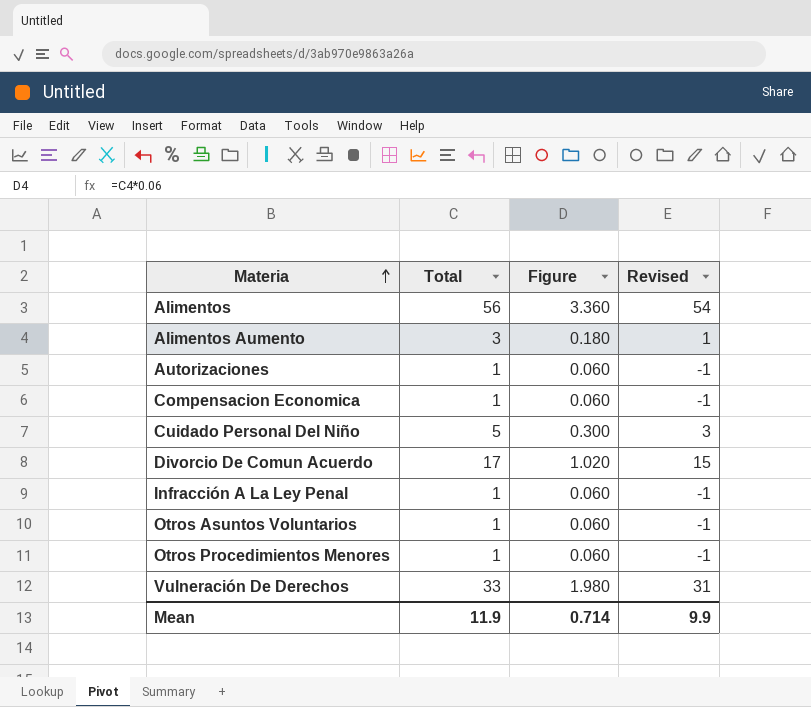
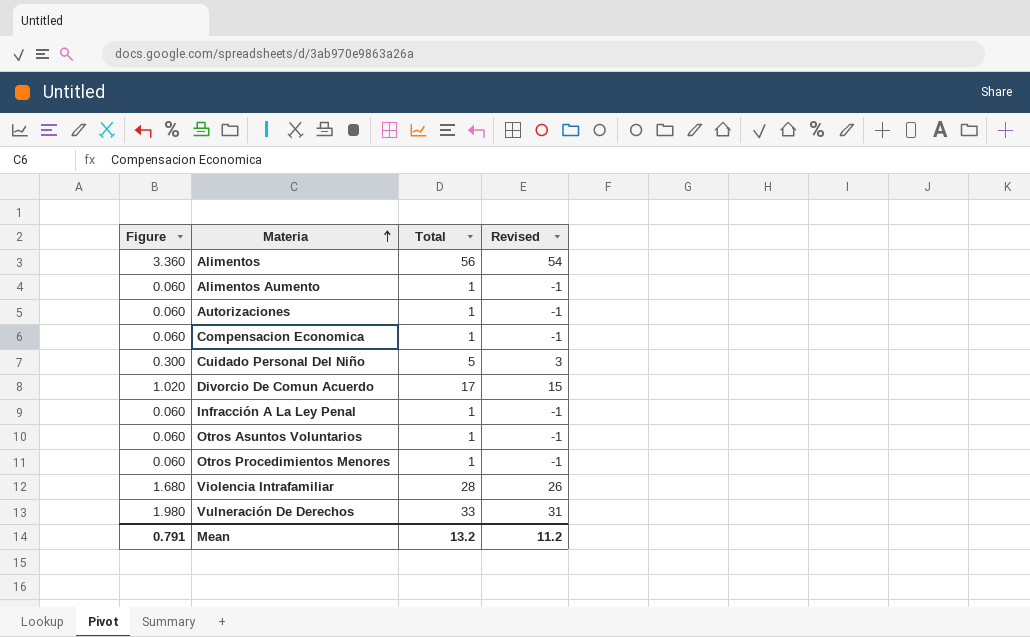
column Figure | position: 3 -> 1
Alimentos Aumento | Figure: 0.180 -> 0.060
Alimentos Aumento | Total: 3 -> 1
Alimentos Aumento | Revised: 1 -> -1
row Violencia Intrafamiliar: none -> 1.680 | 28 | 26
Mean | Figure: 0.714 -> 0.791
Mean | Total: 11.9 -> 13.2
Mean | Revised: 9.9 -> 11.2

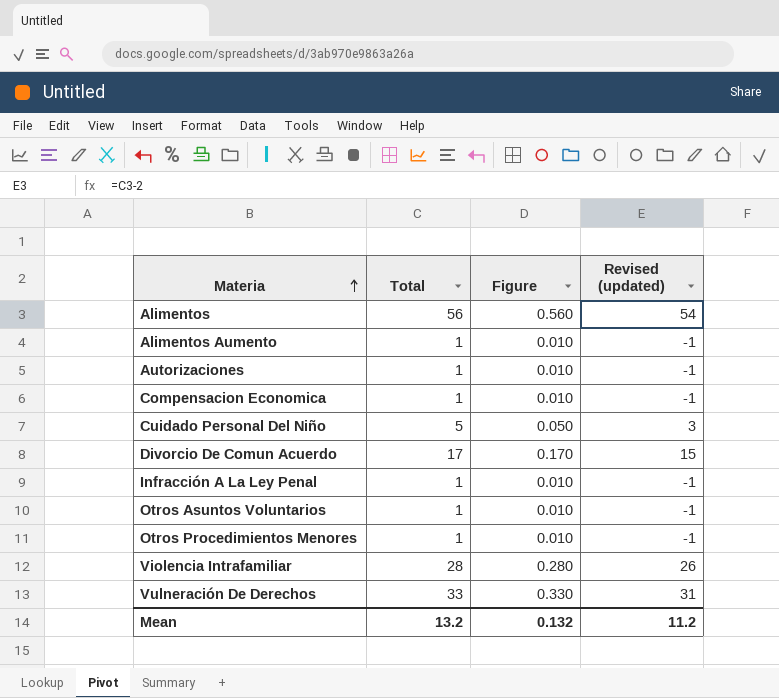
column Figure | formula: [Total] * 0.06 -> [Total] * 0.01
column Figure | position: 1 -> 3
column name: Revised -> Revised (updated)
Mean | Figure: 0.791 -> 0.132

